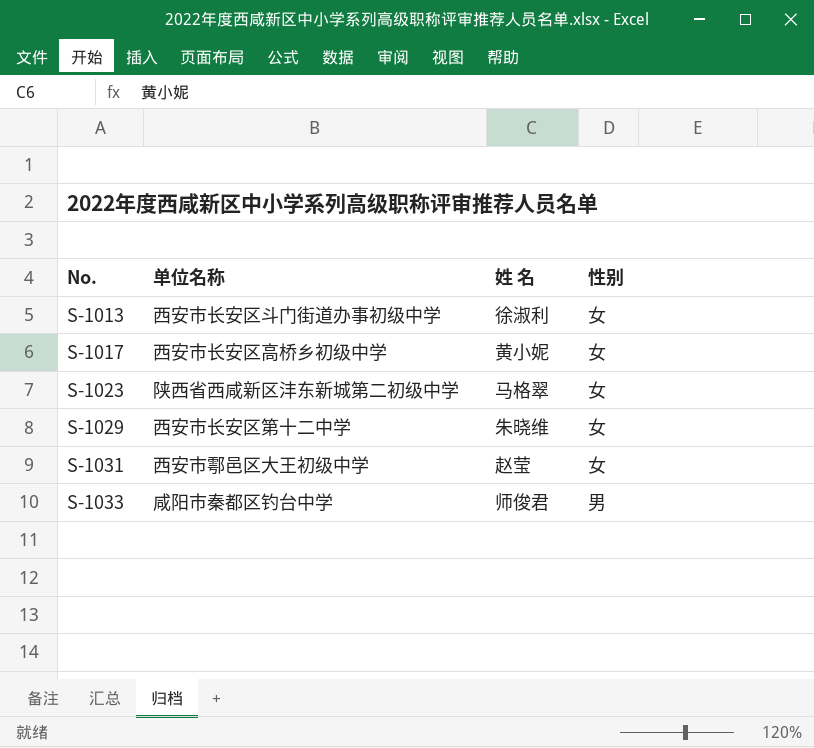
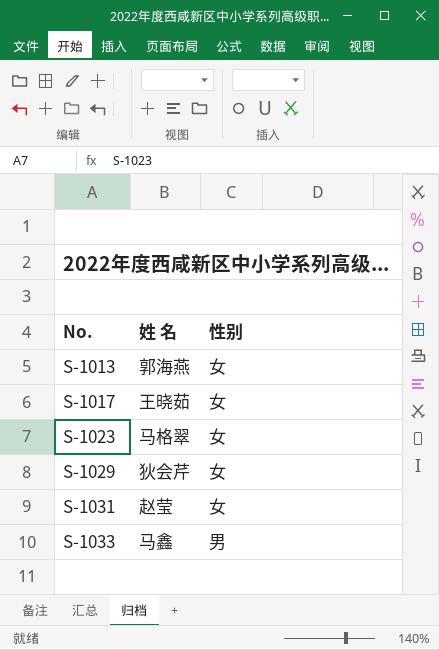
column 单位名称 | position: 2 -> none
S-1013 | 姓 名: 徐淑利 -> 郭海燕
S-1017 | 姓 名: 黄小妮 -> 王晓茹
S-1029 | 姓 名: 朱晓维 -> 狄会芹
S-1033 | 姓 名: 师俊君 -> 马鑫

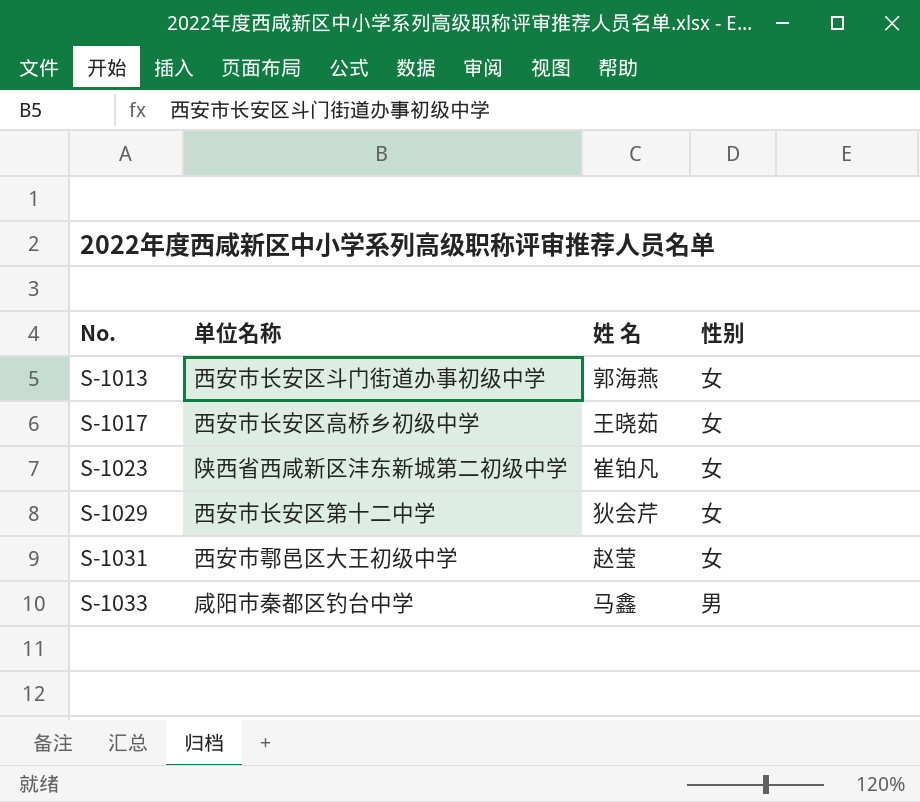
column 单位名称 | position: none -> 2
S-1023 | 姓 名: 马格翠 -> 崔铂凡

